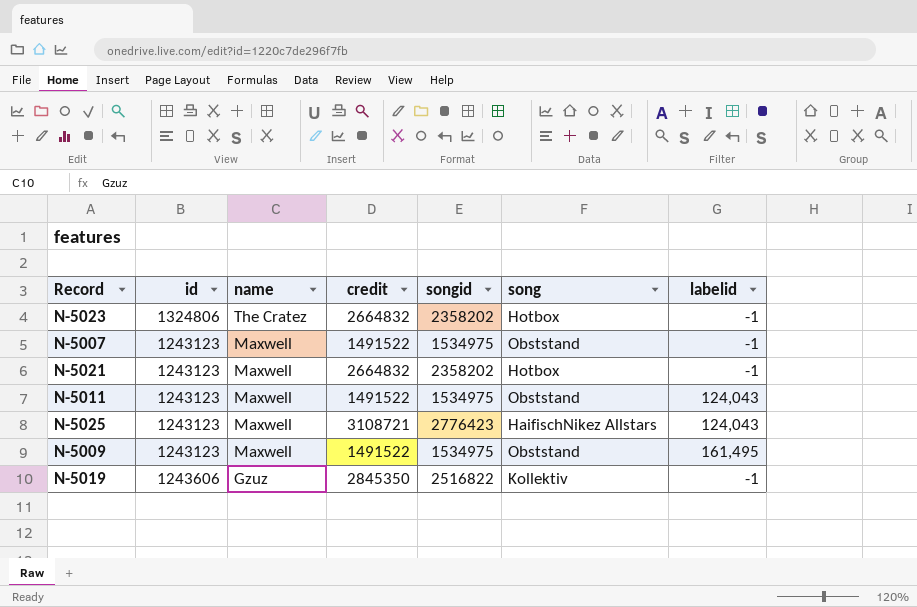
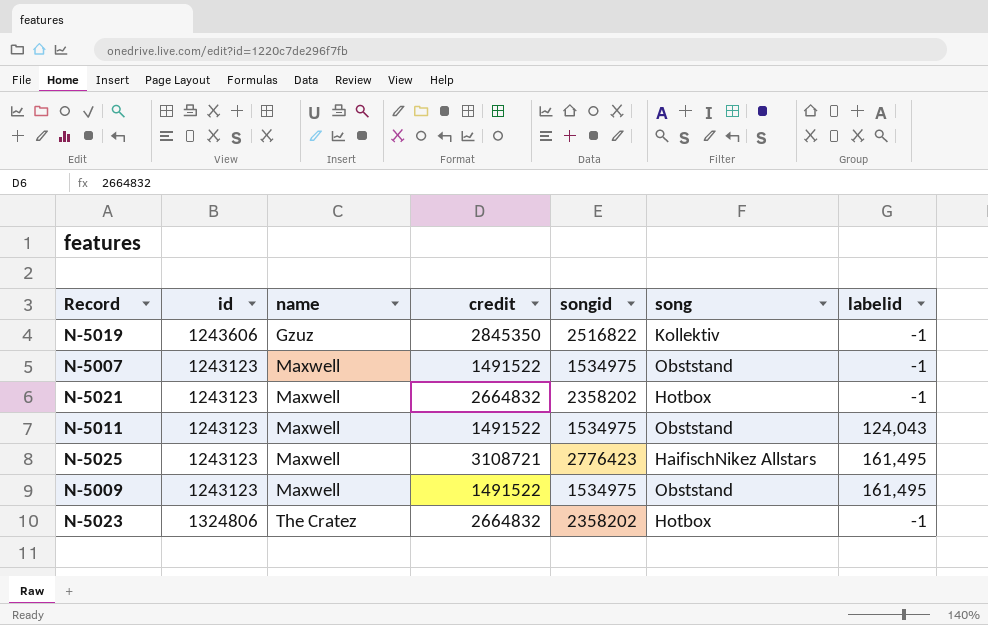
row order: name descending -> name ascending
N-5025 | labelid: 124,043 -> 161,495

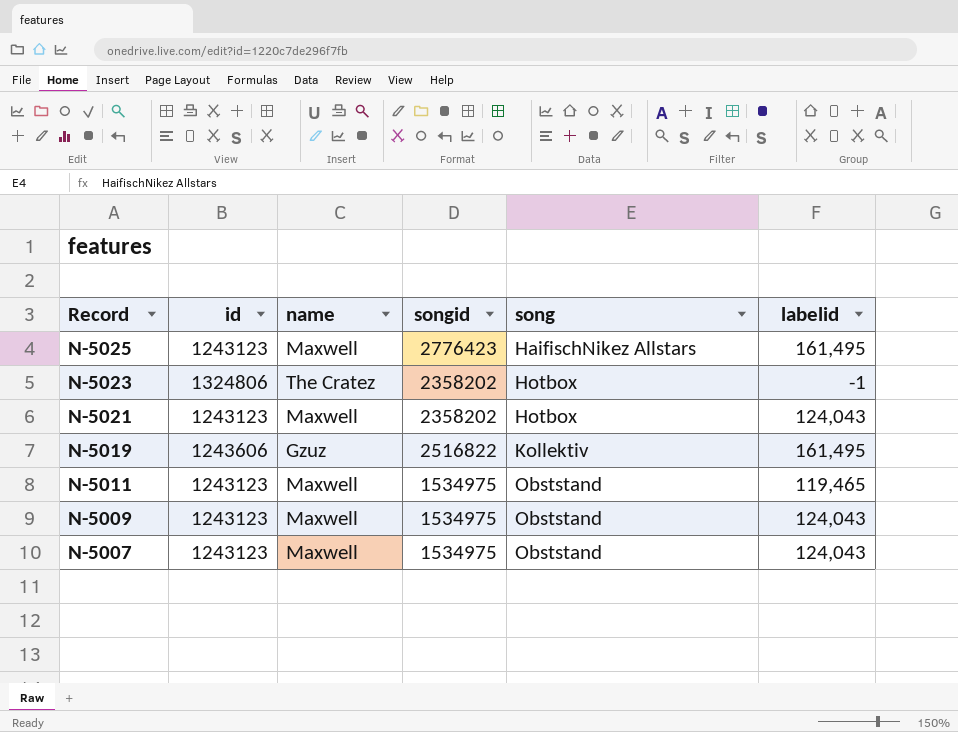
row order: name ascending -> Record descending
column credit | position: 4 -> none
N-5021 | labelid: -1 -> 124,043
N-5019 | labelid: -1 -> 161,495
N-5011 | labelid: 124,043 -> 119,465
N-5009 | labelid: 161,495 -> 124,043
N-5007 | labelid: -1 -> 124,043

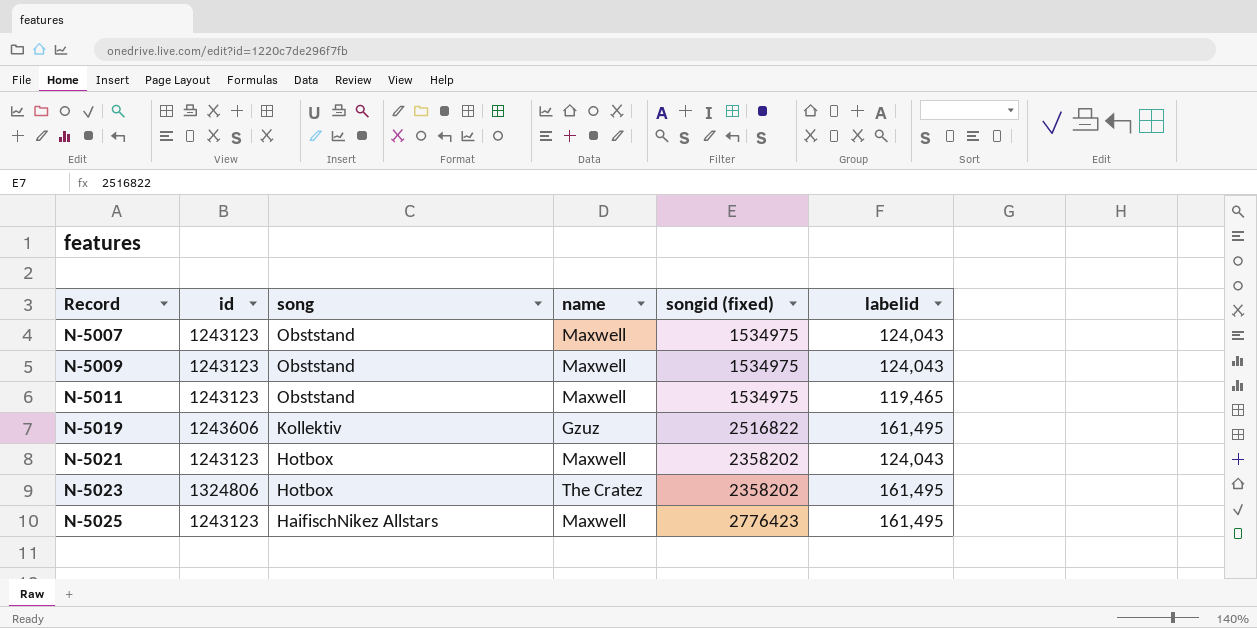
row order: Record descending -> Record ascending
column song | position: 5 -> 3
column name: songid -> songid (fixed)
N-5023 | labelid: -1 -> 161,495

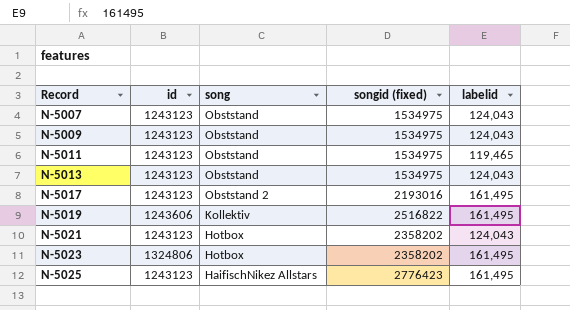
column name | position: 4 -> none
row N-5013: none -> 1243123 | Obststand | 1534975 | 124,043
row N-5017: none -> 1243123 | Obststand 2 | 2193016 | 161,495

